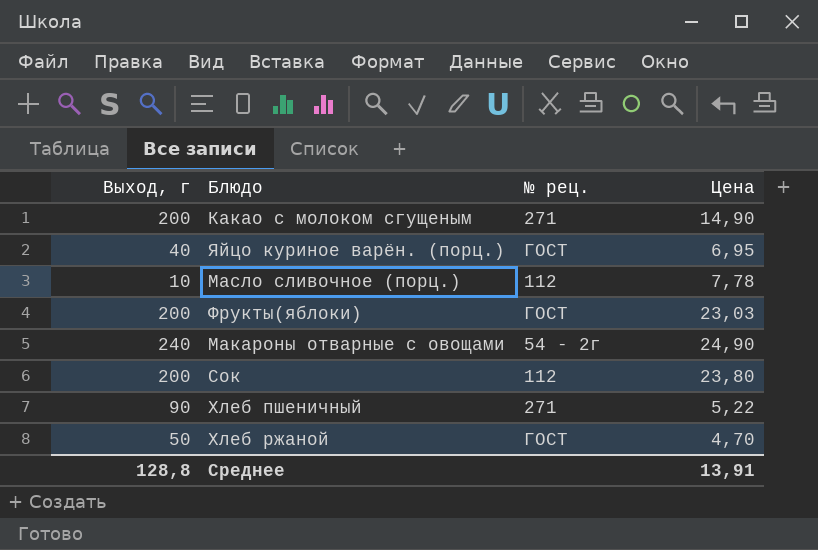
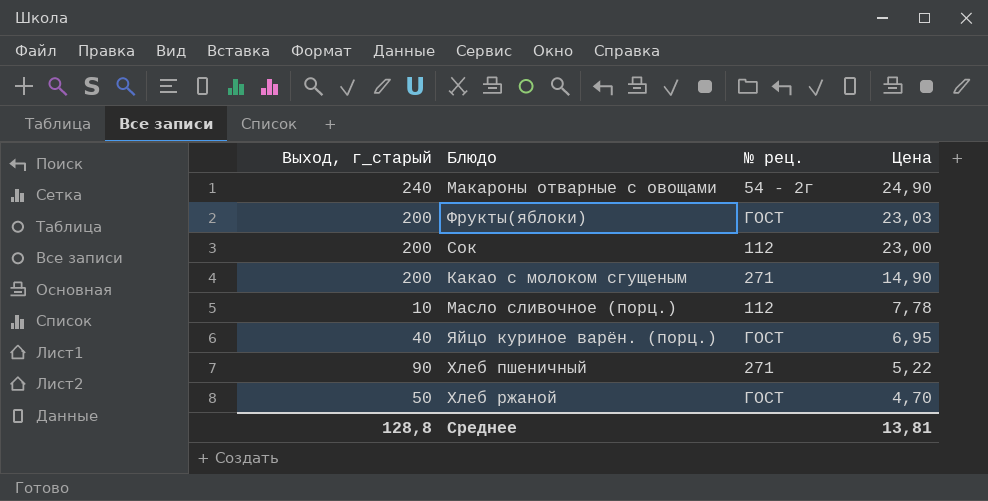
row order: none -> Цена descending
column name: Выход, г -> Выход, г_старый
Сок | Цена: 23,80 -> 23,00
Среднее | Цена: 13,91 -> 13,81

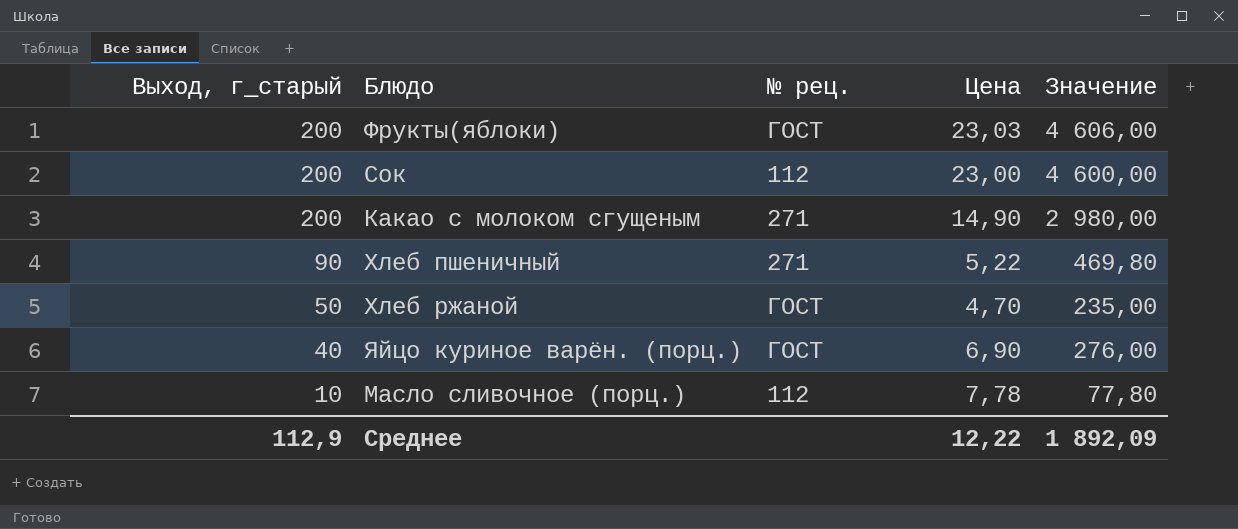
row order: Цена descending -> Выход, г_старый descending
column Значение | formula: none -> [Выход, г_старый] * [Цена]
row Макароны отварные с овощами: 240 | 54 - 2г | 24,90 -> none
Яйцо куриное варён. (порц.) | Цена: 6,95 -> 6,90
Среднее | Выход, г_старый: 128,8 -> 112,9
Среднее | Цена: 13,81 -> 12,22

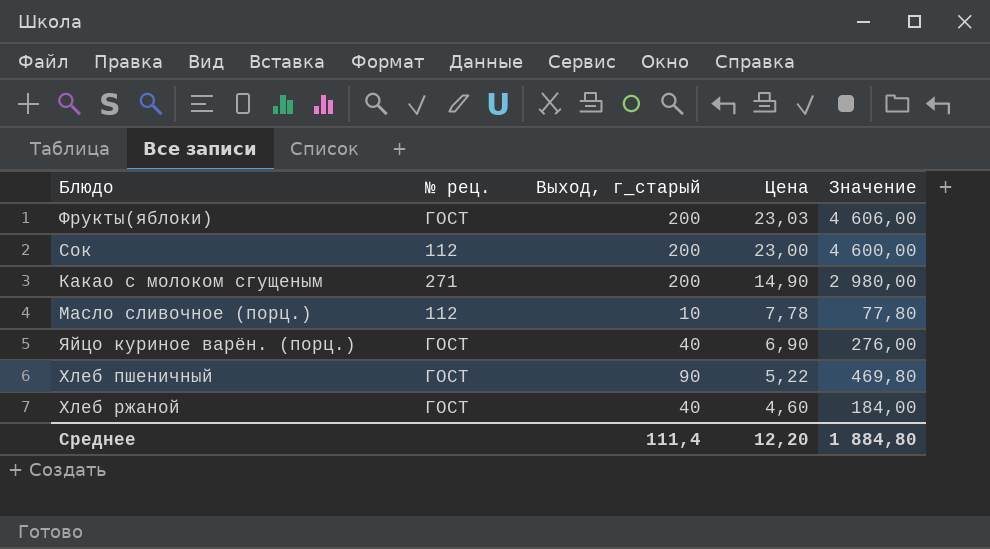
row order: Выход, г_старый descending -> Цена descending
column Выход, г_старый | position: 1 -> 3
Хлеб пшеничный | № рец.: 271 -> ГОСТ
Хлеб ржаной | Выход, г_старый: 50 -> 40
Хлеб ржаной | Цена: 4,70 -> 4,60
Хлеб ржаной | Значение: 235,00 -> 184,00
Среднее | Выход, г_старый: 112,9 -> 111,4
Среднее | Цена: 12,22 -> 12,20
Среднее | Значение: 1 892,09 -> 1 884,80

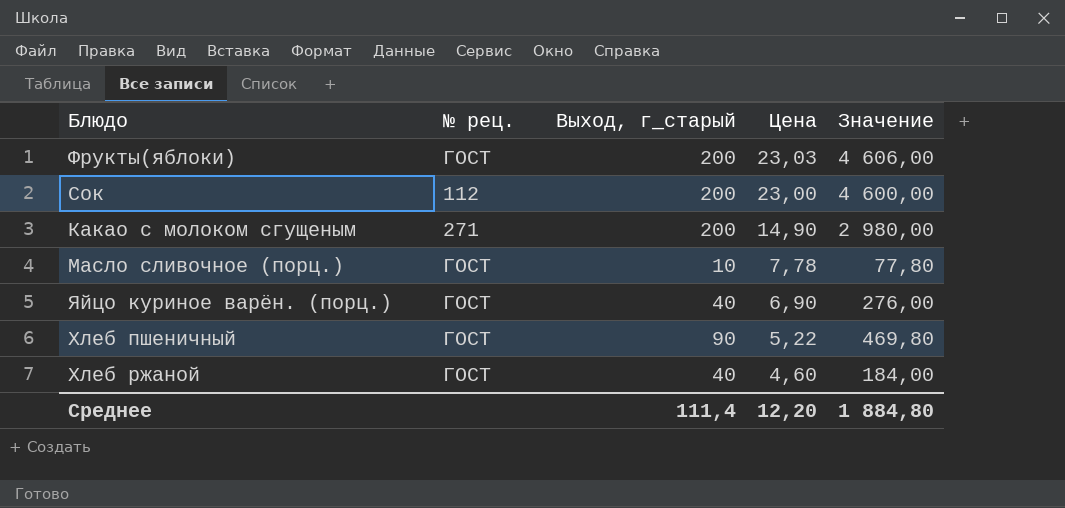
Масло сливочное (порц.) | № рец.: 112 -> ГОСТ

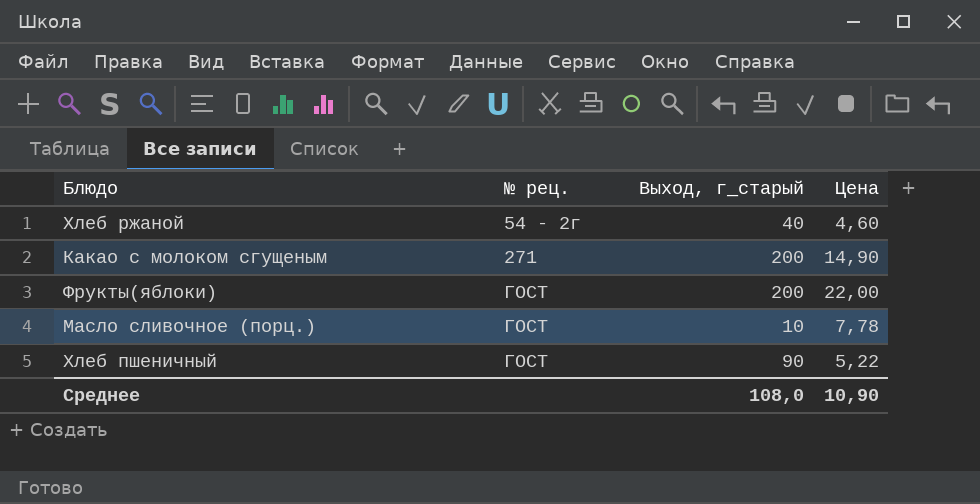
row order: Цена descending -> № рец. ascending
column Значение | formula: [Выход, г_старый] * [Цена] -> none
row Сок: 112 | 200 | 23,00 | 4 600,00 -> none
row Яйцо куриное варён. (порц.): ГОСТ | 40 | 6,90 | 276,00 -> none
Хлеб ржаной | № рец.: ГОСТ -> 54 - 2г
Фрукты(яблоки) | Цена: 23,03 -> 22,00
Среднее | Выход, г_старый: 111,4 -> 108,0
Среднее | Цена: 12,20 -> 10,90

